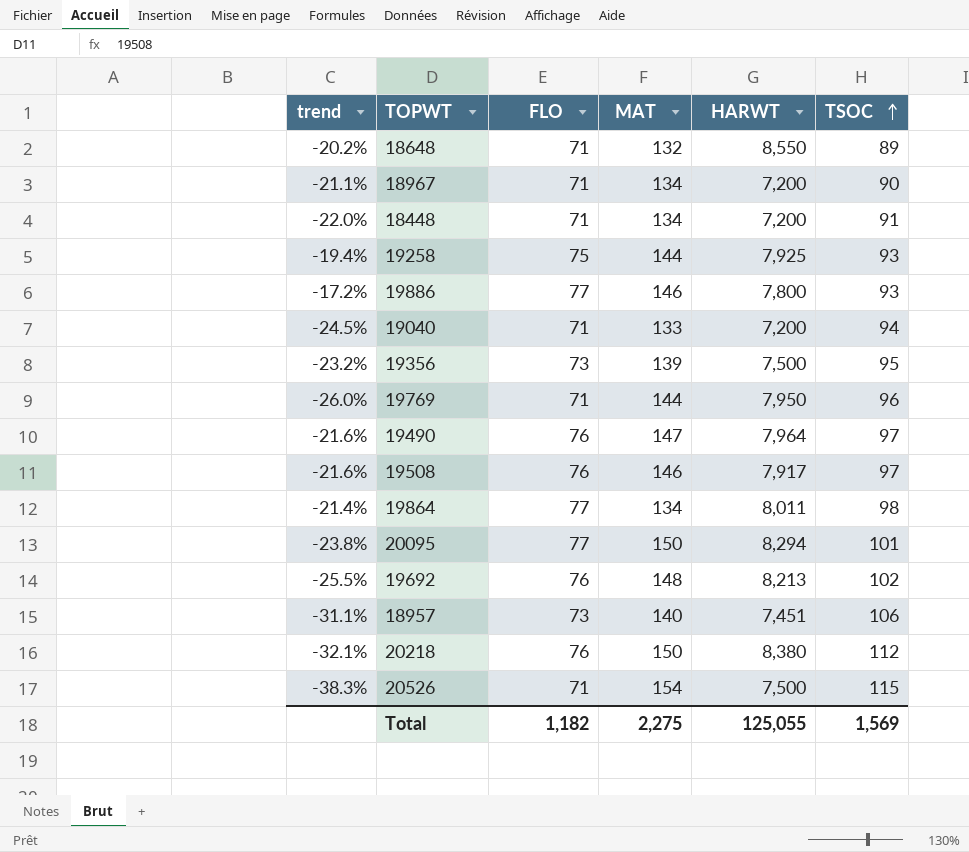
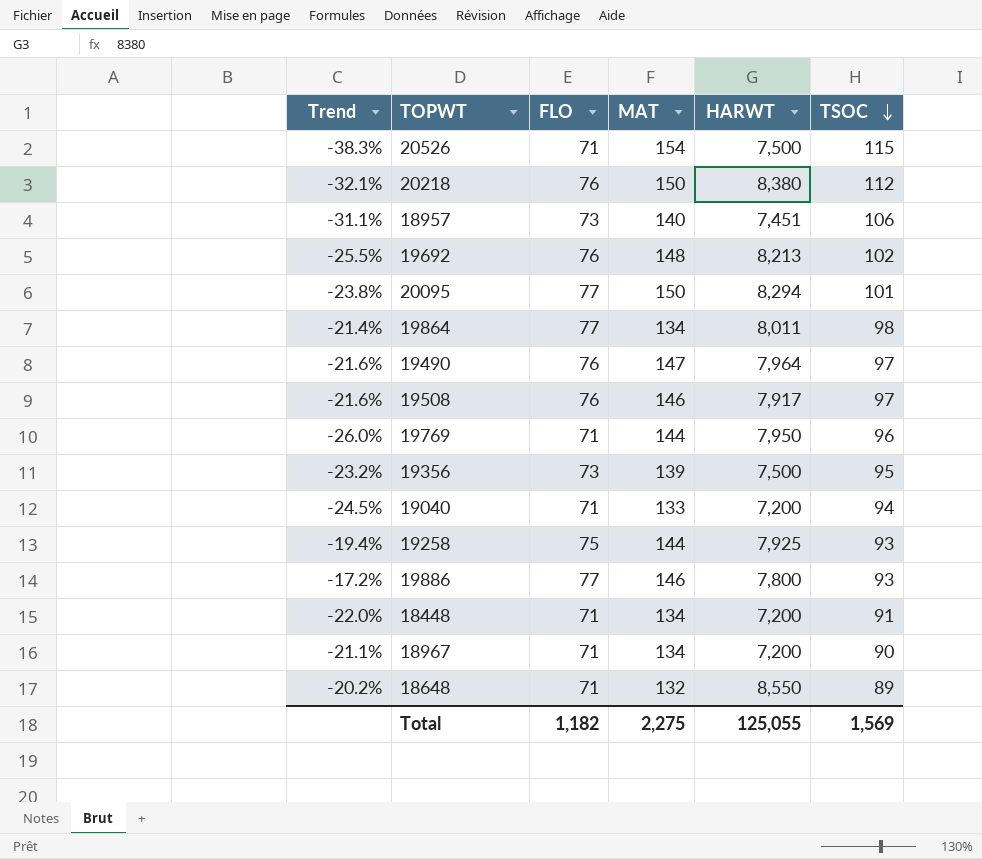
row order: TSOC ascending -> TSOC descending
column name: trend -> Trend

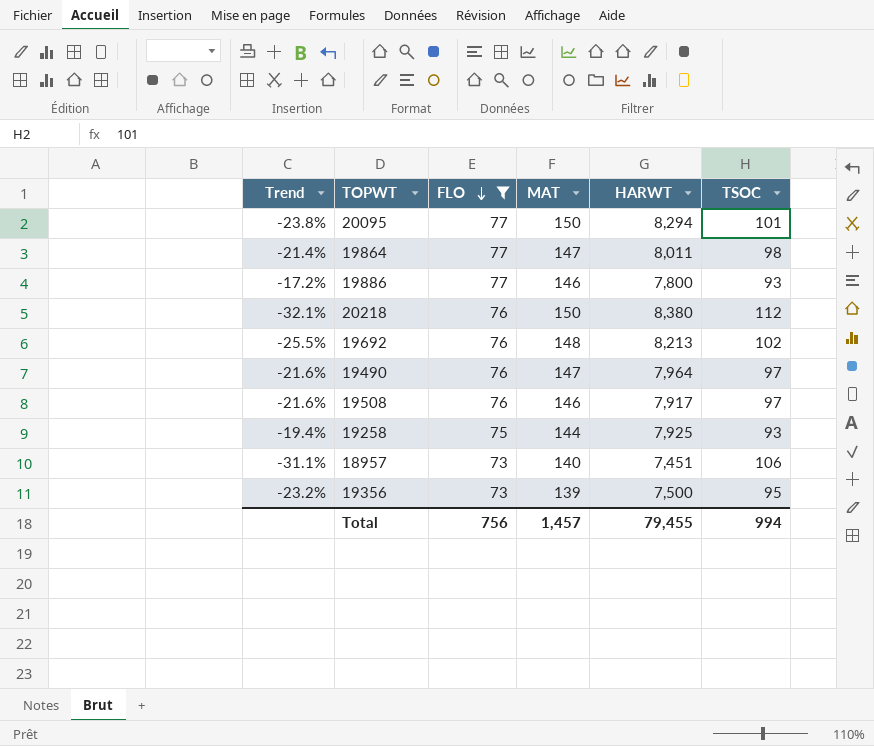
filter: none -> FLO != 71
row order: TSOC descending -> FLO descending
19864 | MAT: 134 -> 147
Total | FLO: 1,182 -> 756
Total | MAT: 2,275 -> 1,457
Total | HARWT: 125,055 -> 79,455
Total | TSOC: 1,569 -> 994

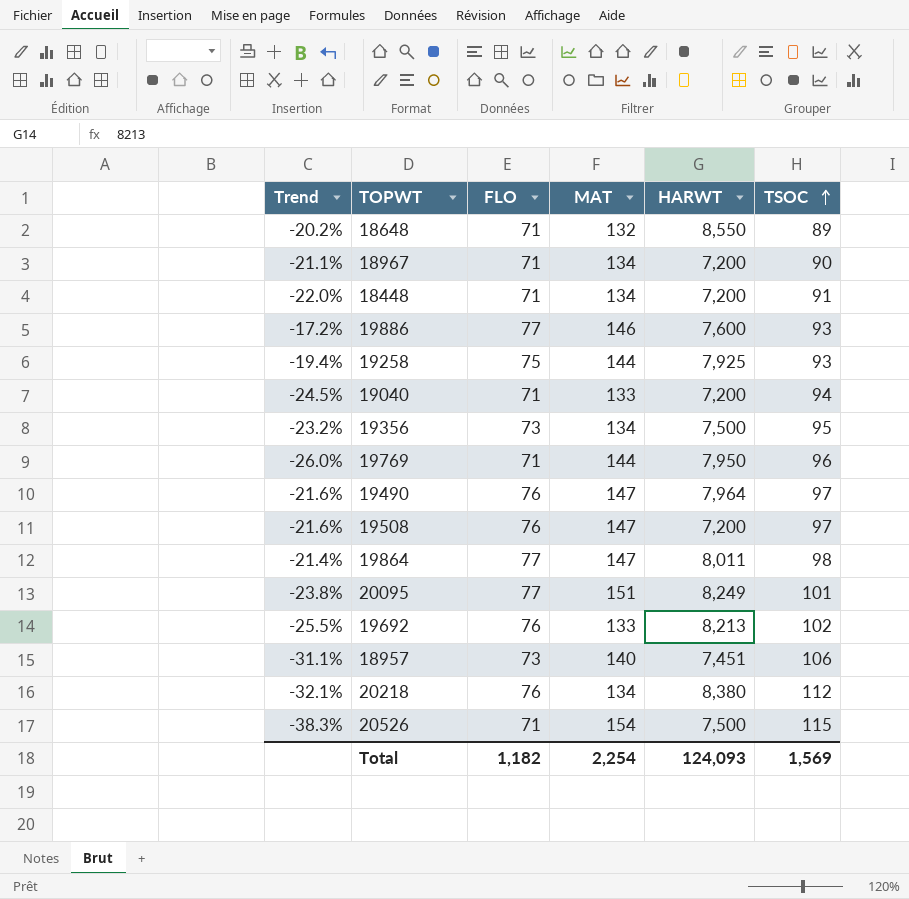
filter: FLO != 71 -> none
row order: FLO descending -> TSOC ascending
19886 | HARWT: 7,800 -> 7,600
19356 | MAT: 139 -> 134
19508 | MAT: 146 -> 147
19508 | HARWT: 7,917 -> 7,200
20095 | MAT: 150 -> 151
20095 | HARWT: 8,294 -> 8,249
19692 | MAT: 148 -> 133
20218 | MAT: 150 -> 134
Total | FLO: 756 -> 1,182
Total | MAT: 1,457 -> 2,254
Total | HARWT: 79,455 -> 124,093
Total | TSOC: 994 -> 1,569

